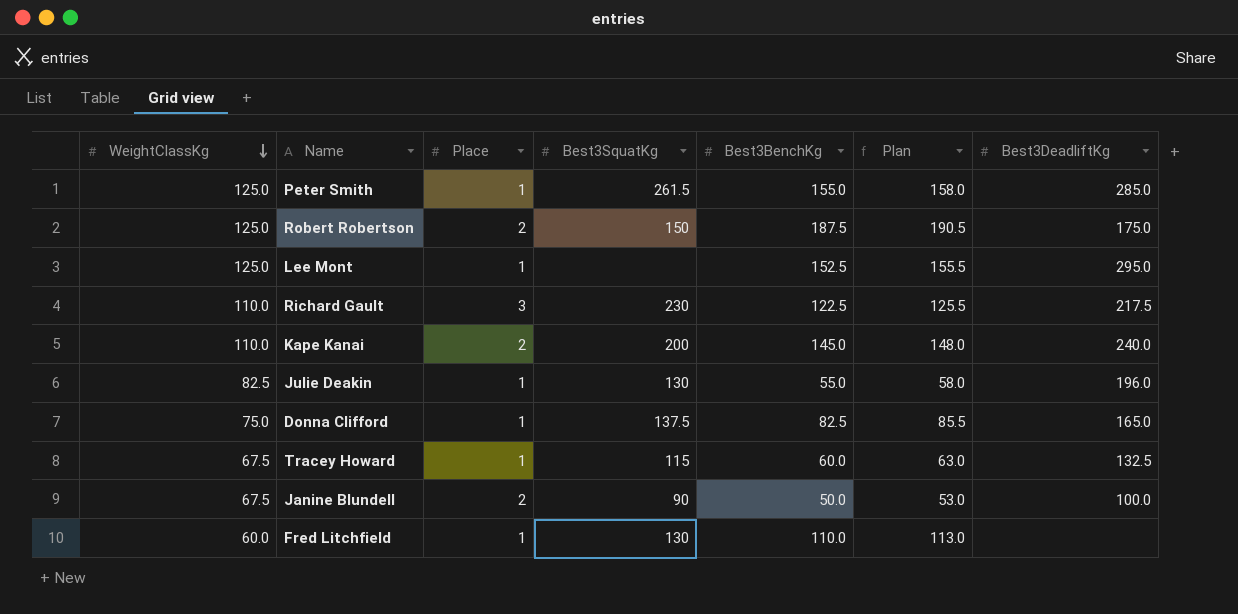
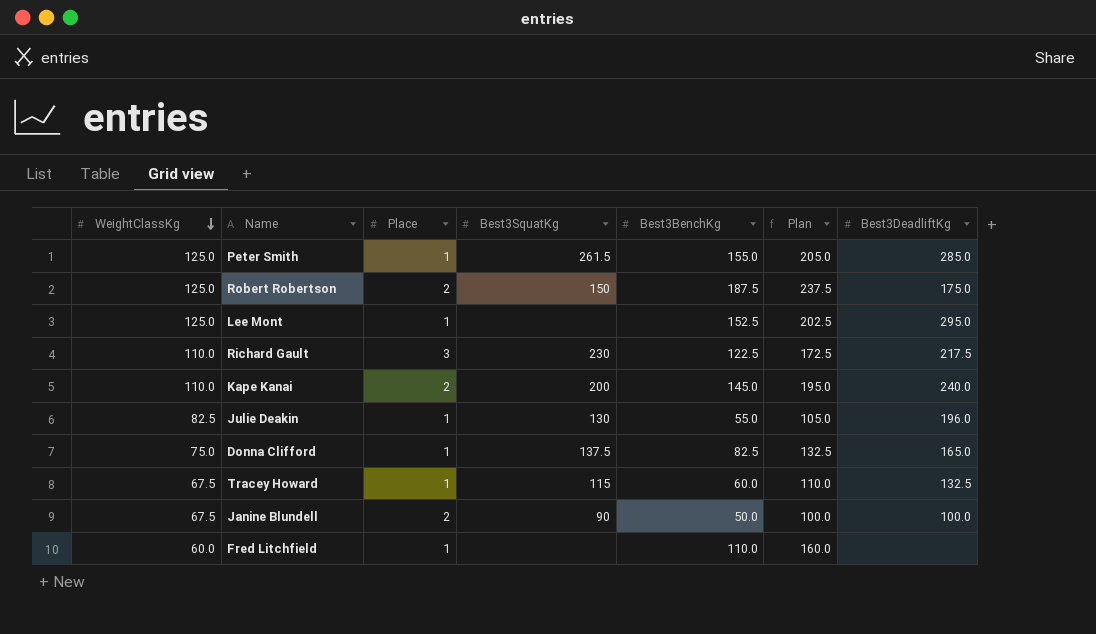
column Plan | formula: [Best3BenchKg] + 3 -> [Best3BenchKg] + 50
Fred Litchfield | Best3SquatKg: 130 -> none

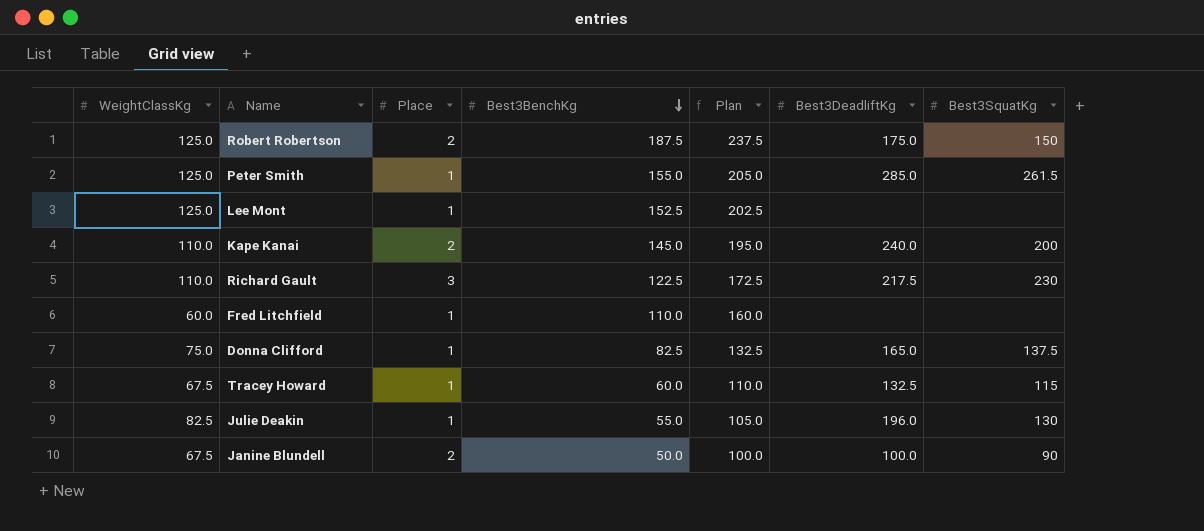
row order: WeightClassKg descending -> Best3BenchKg descending
column Best3SquatKg | position: 4 -> 7
Lee Mont | Best3DeadliftKg: 295.0 -> none

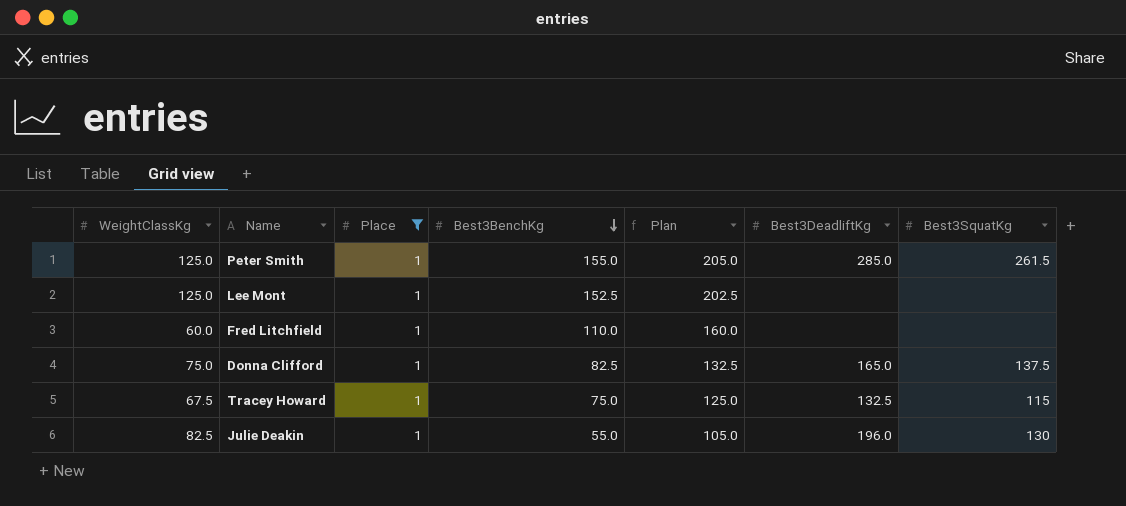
filter: none -> Place = 1
Tracey Howard | Best3BenchKg: 60.0 -> 75.0
Tracey Howard | Plan: 110.0 -> 125.0

